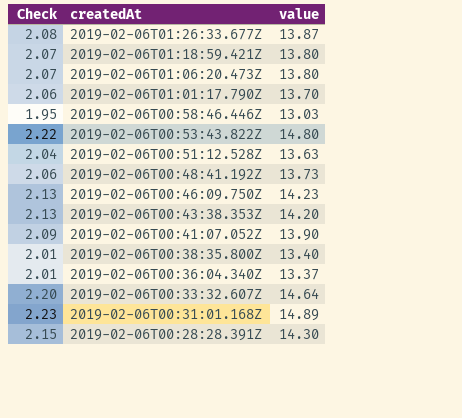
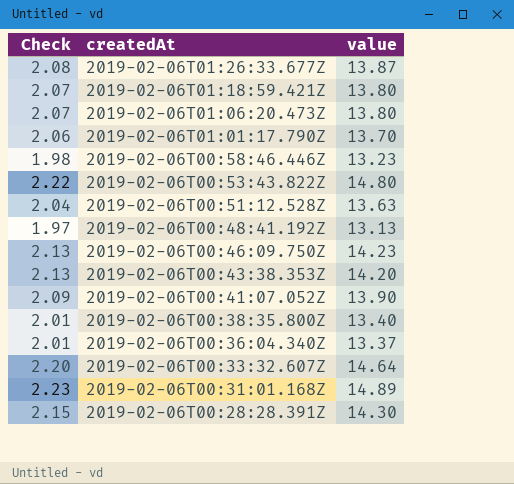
2019-02-06T00:58:46.446Z | Check: 1.95 -> 1.98
2019-02-06T00:58:46.446Z | value: 13.03 -> 13.23
2019-02-06T00:48:41.192Z | Check: 2.06 -> 1.97
2019-02-06T00:48:41.192Z | value: 13.73 -> 13.13

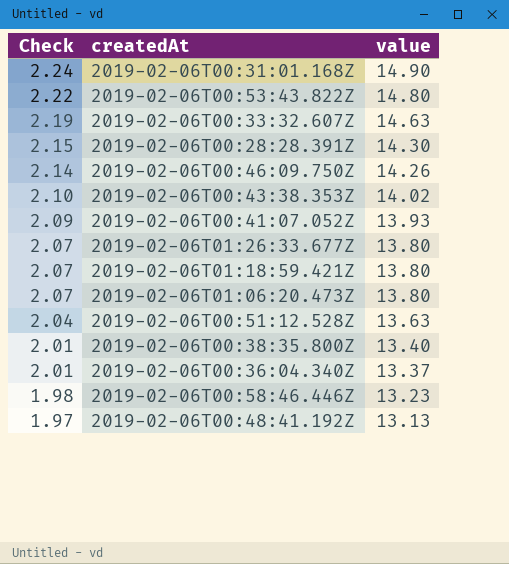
row order: createdAt descending -> Check descending
row 2019-02-06T01:01:17.790Z: 2.06 | 13.70 -> none
2019-02-06T00:31:01.168Z | Check: 2.23 -> 2.24
2019-02-06T00:31:01.168Z | value: 14.89 -> 14.90
2019-02-06T00:33:32.607Z | Check: 2.20 -> 2.19
2019-02-06T00:33:32.607Z | value: 14.64 -> 14.63
2019-02-06T00:46:09.750Z | Check: 2.13 -> 2.14
2019-02-06T00:46:09.750Z | value: 14.23 -> 14.26
2019-02-06T00:43:38.353Z | Check: 2.13 -> 2.10
2019-02-06T00:43:38.353Z | value: 14.20 -> 14.02
2019-02-06T00:41:07.052Z | value: 13.90 -> 13.93
2019-02-06T01:26:33.677Z | Check: 2.08 -> 2.07
2019-02-06T01:26:33.677Z | value: 13.87 -> 13.80

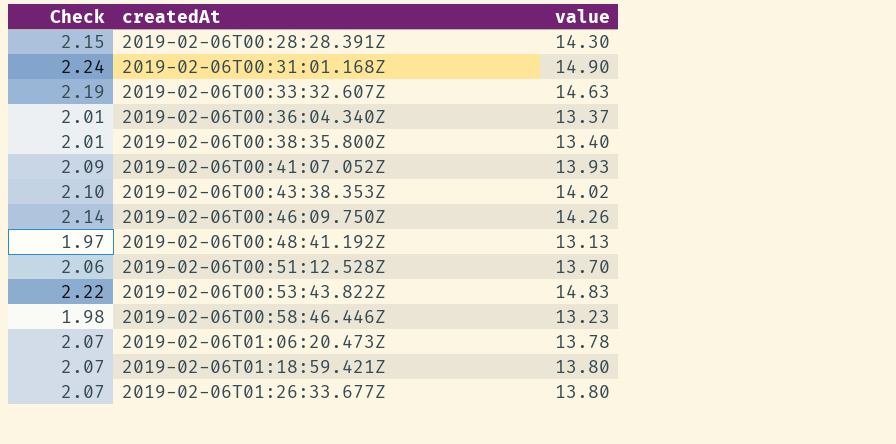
row order: Check descending -> createdAt ascending
2019-02-06T00:51:12.528Z | Check: 2.04 -> 2.06
2019-02-06T00:51:12.528Z | value: 13.63 -> 13.70
2019-02-06T00:53:43.822Z | value: 14.80 -> 14.83
2019-02-06T01:06:20.473Z | value: 13.80 -> 13.78

